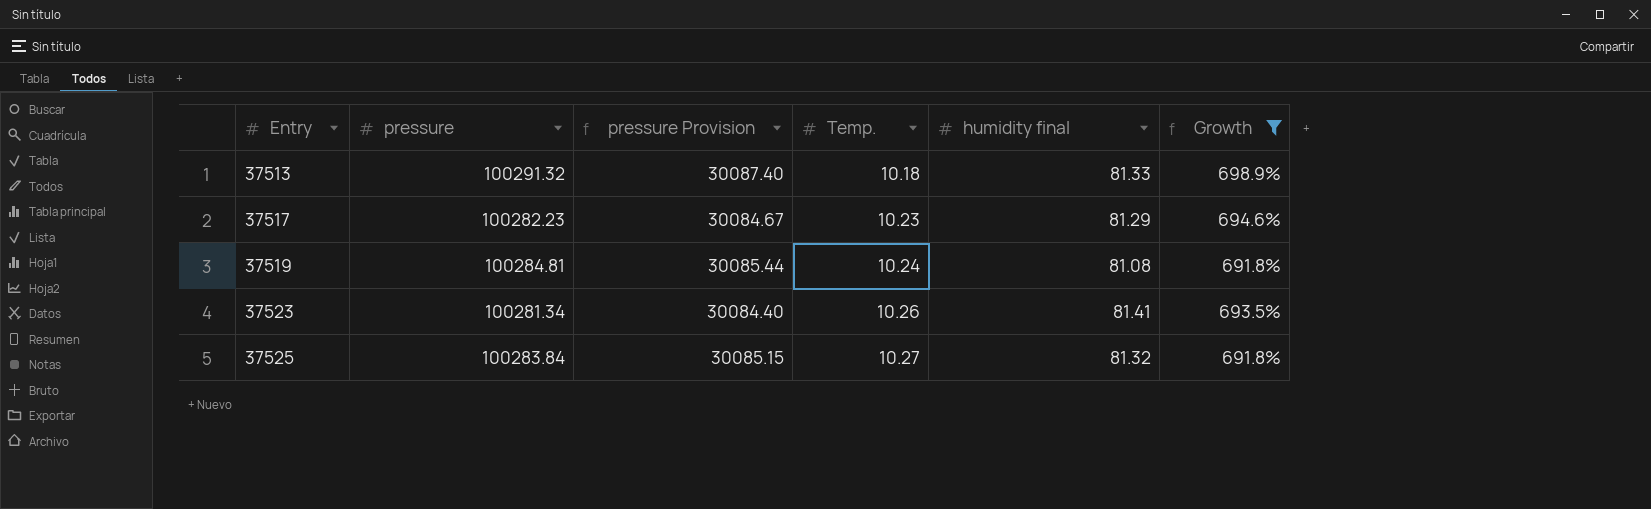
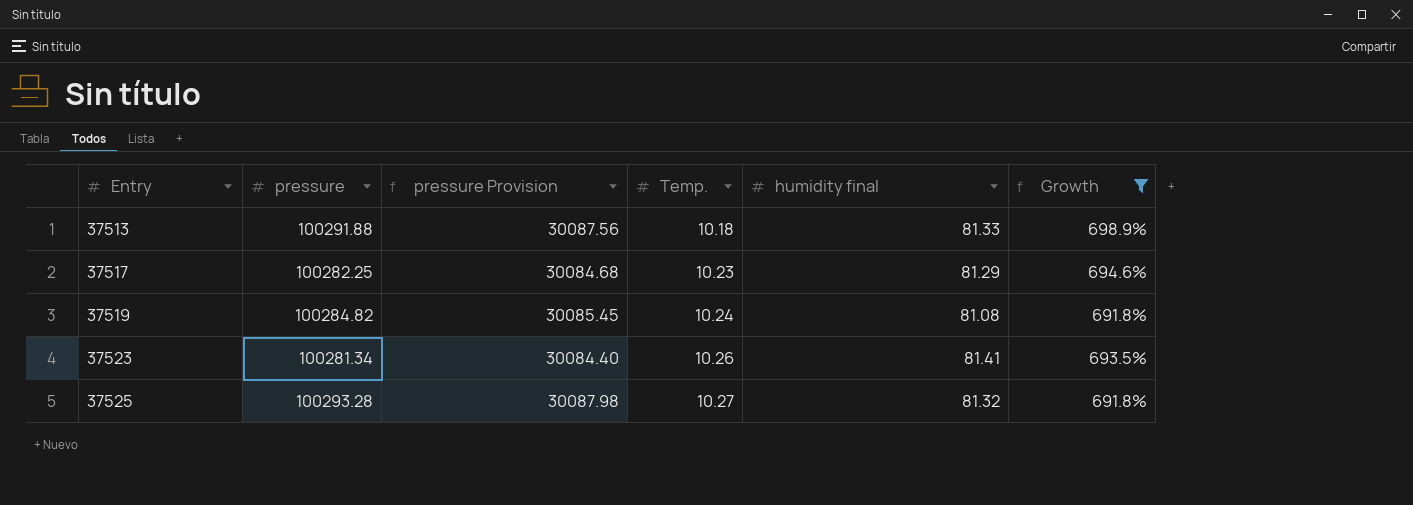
37513 | pressure: 100291.32 -> 100291.88
37513 | pressure Provision: 30087.40 -> 30087.56
37517 | pressure: 100282.23 -> 100282.25
37517 | pressure Provision: 30084.67 -> 30084.68
37519 | pressure: 100284.81 -> 100284.82
37519 | pressure Provision: 30085.44 -> 30085.45
37525 | pressure: 100283.84 -> 100293.28
37525 | pressure Provision: 30085.15 -> 30087.98

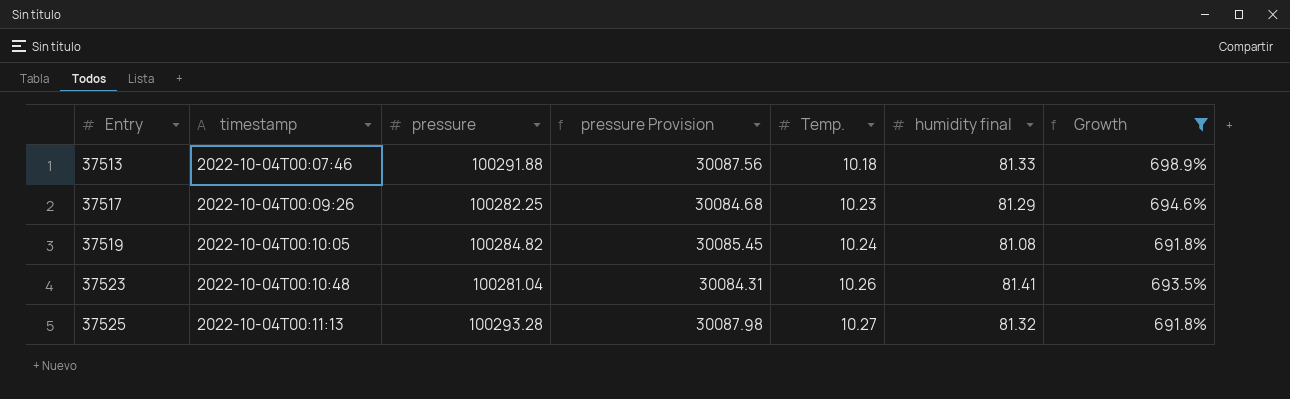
column timestamp | position: none -> 2
37523 | pressure: 100281.34 -> 100281.04
37523 | pressure Provision: 30084.40 -> 30084.31

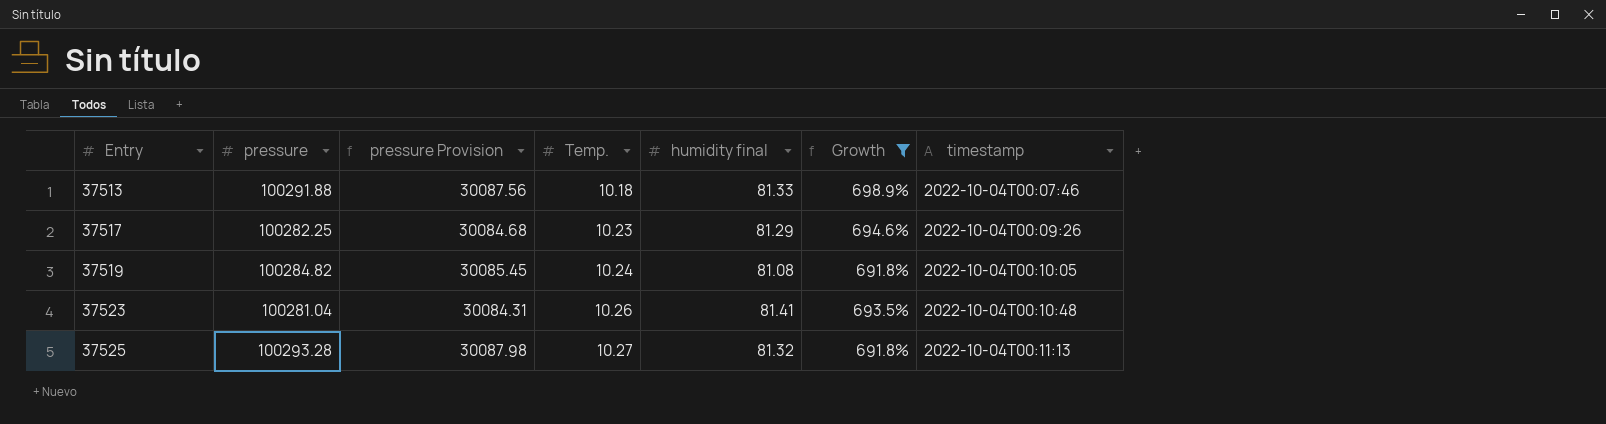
column timestamp | position: 2 -> 7

